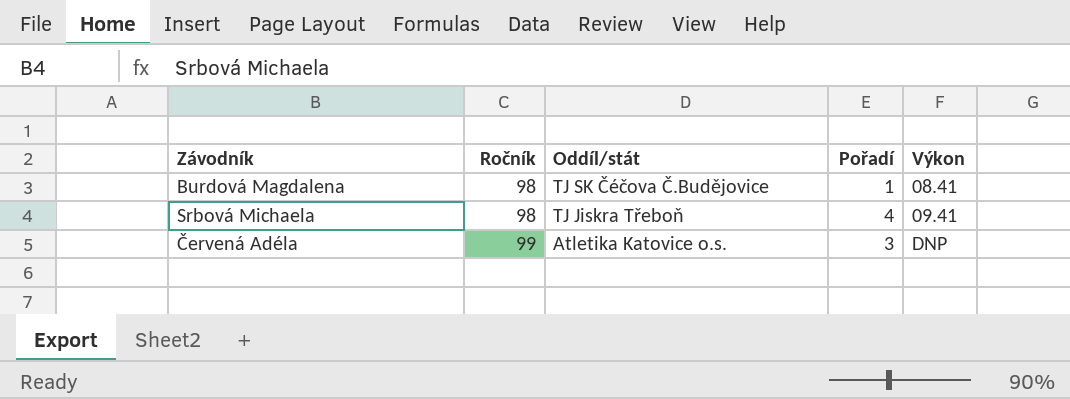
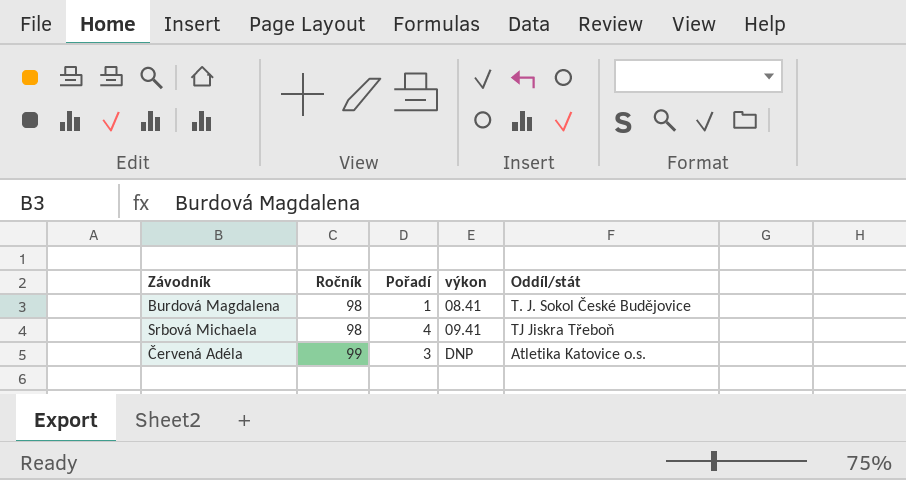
column name: Výkon -> výkon
column Oddíl/stát | position: 3 -> 5
Burdová Magdalena | Oddíl/stát: TJ SK Čéčova Č.Budějovice -> T. J. Sokol České Budějovice

